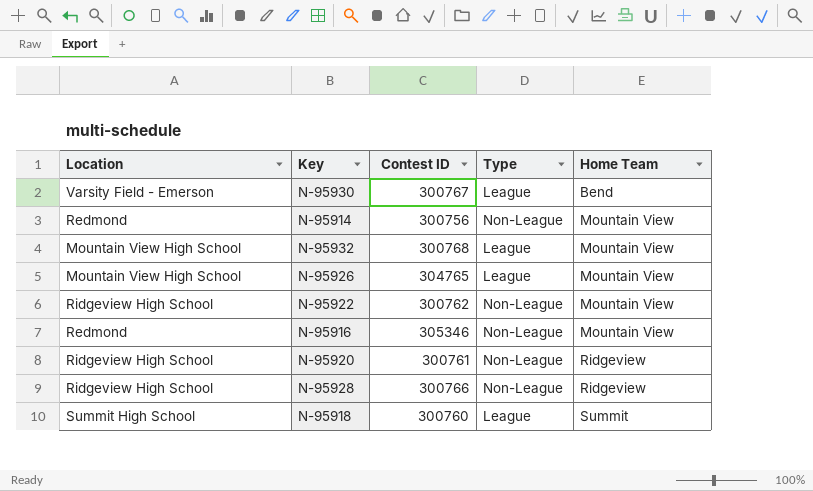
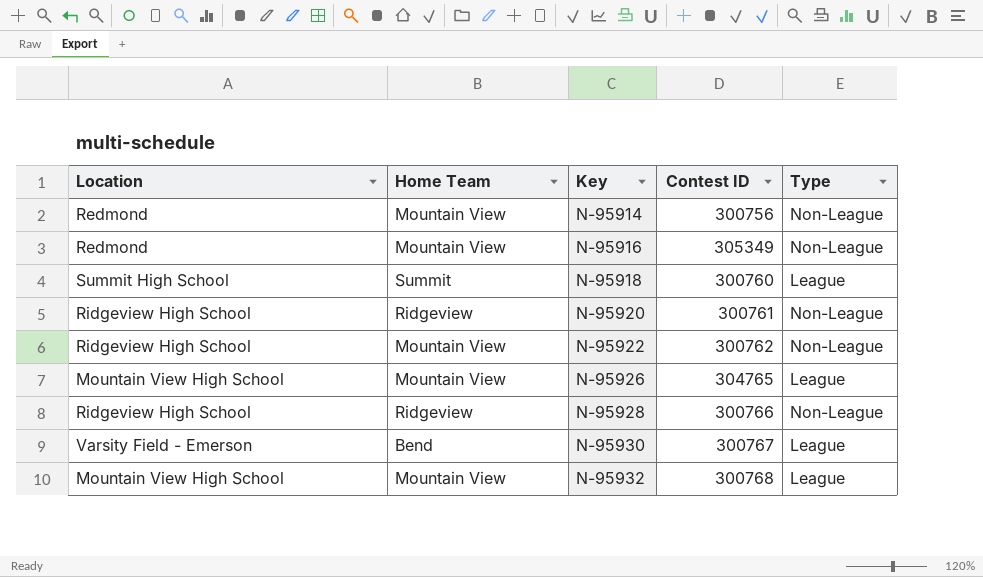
row order: Home Team ascending -> Key ascending
column Home Team | position: 5 -> 2
N-95916 | Contest ID: 305346 -> 305349

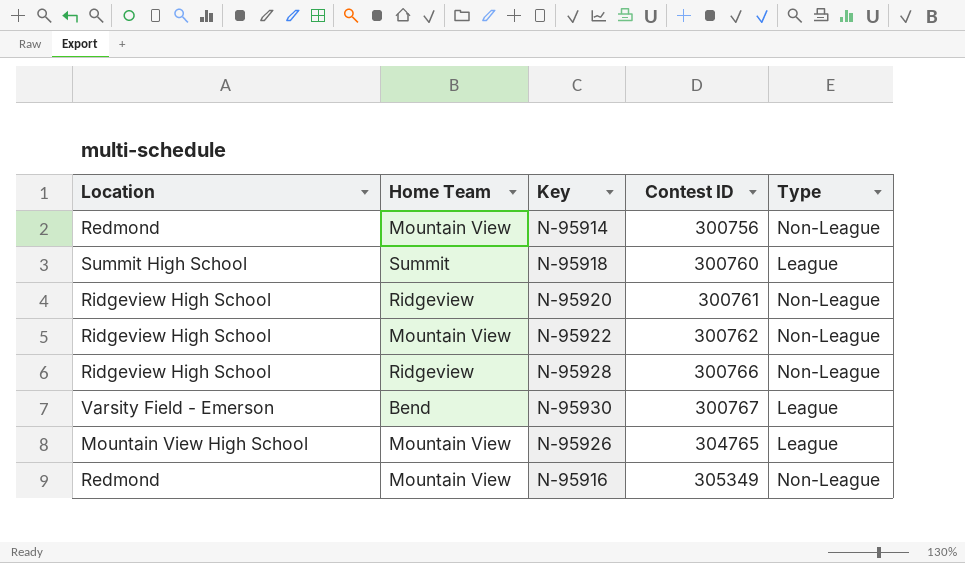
row order: Key ascending -> Contest ID ascending
row N-95932: Mountain View High School | Mountain View | 300768 | League -> none

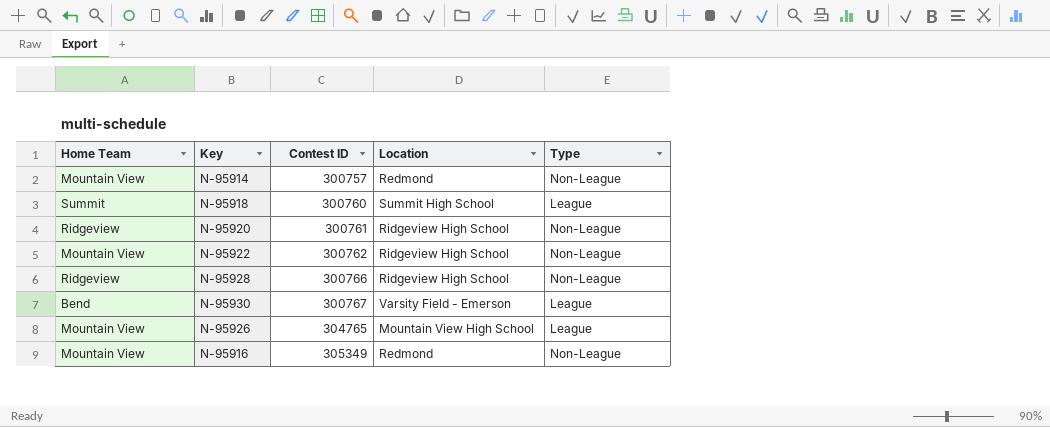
column Location | position: 1 -> 4
N-95914 | Contest ID: 300756 -> 300757

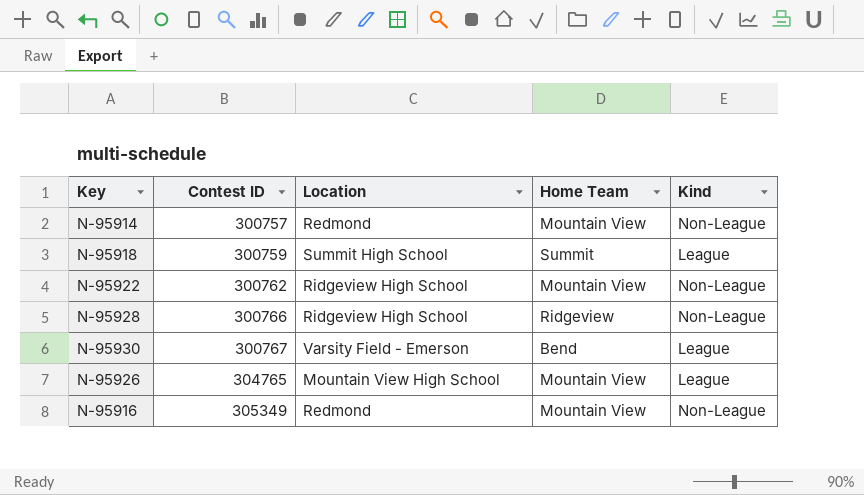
column Home Team | position: 1 -> 4
column name: Type -> Kind
row N-95920: Ridgeview | 300761 | Ridgeview High School | Non-League -> none
N-95918 | Contest ID: 300760 -> 300759

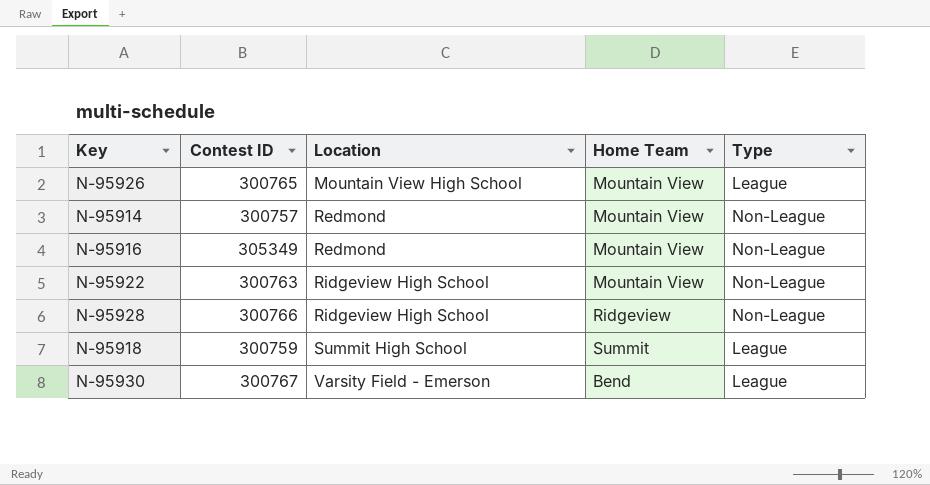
row order: Contest ID ascending -> Location ascending
column name: Kind -> Type
N-95926 | Contest ID: 304765 -> 300765
N-95922 | Contest ID: 300762 -> 300763

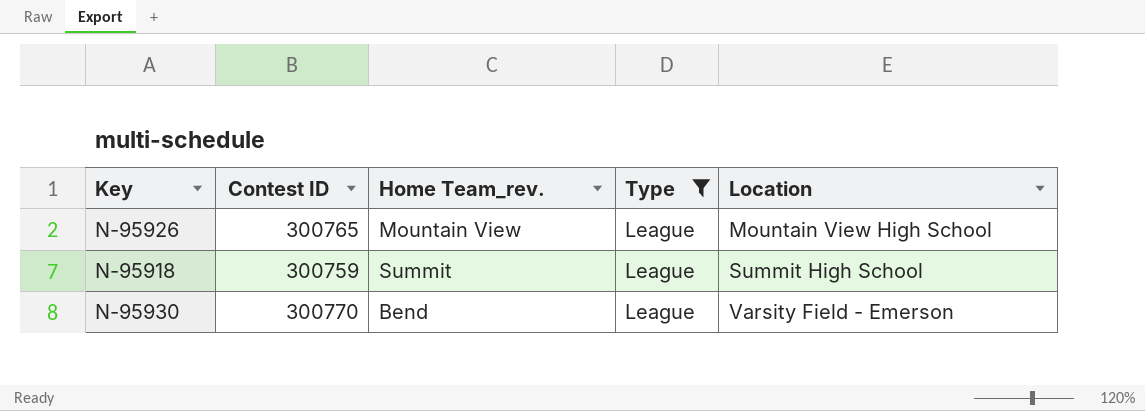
filter: none -> Type = League
column name: Home Team -> Home Team_rev.
column Location | position: 3 -> 5
N-95930 | Contest ID: 300767 -> 300770

